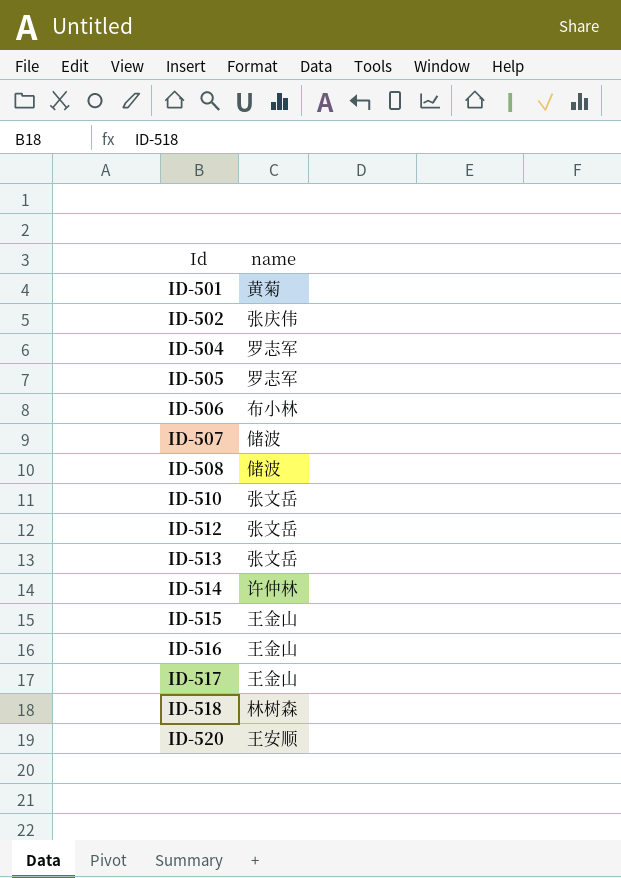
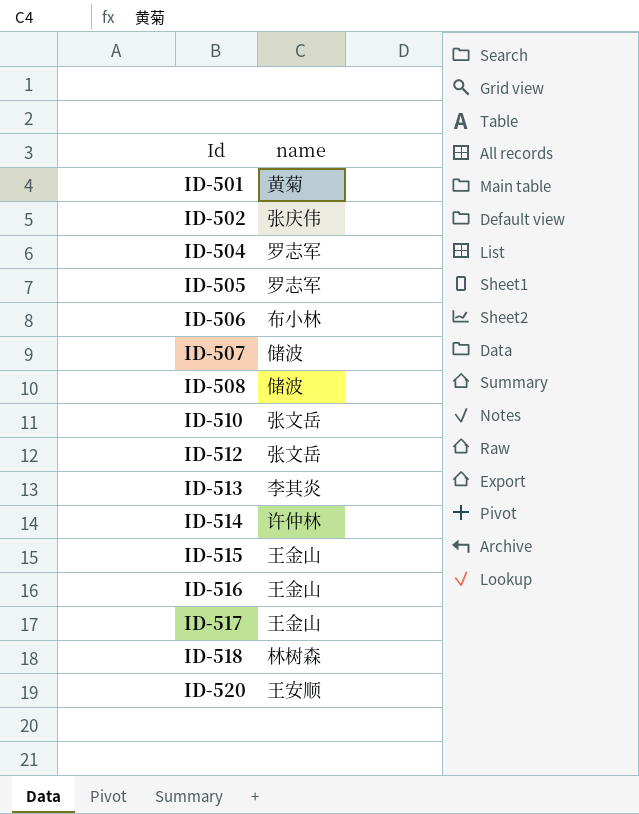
ID-513 | name: 张文岳 -> 李其炎

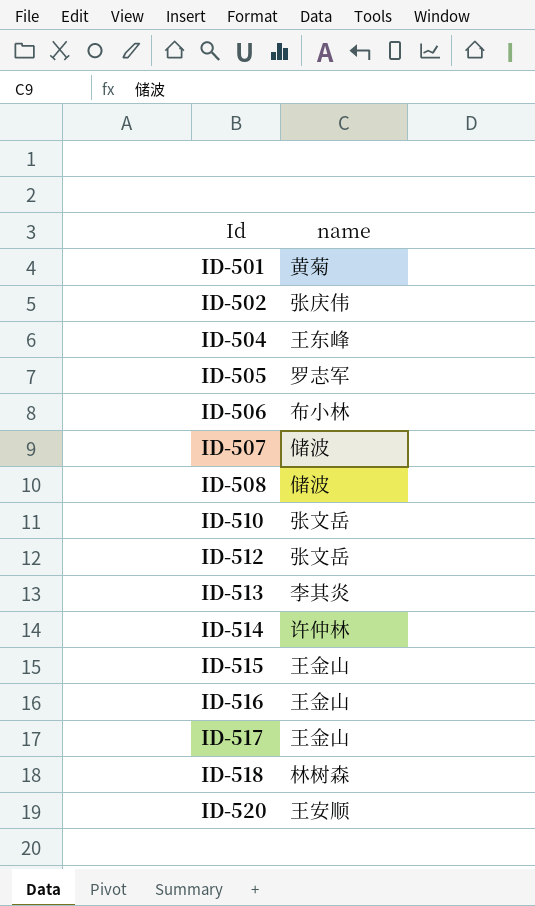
ID-504 | name: 罗志军 -> 王东峰

